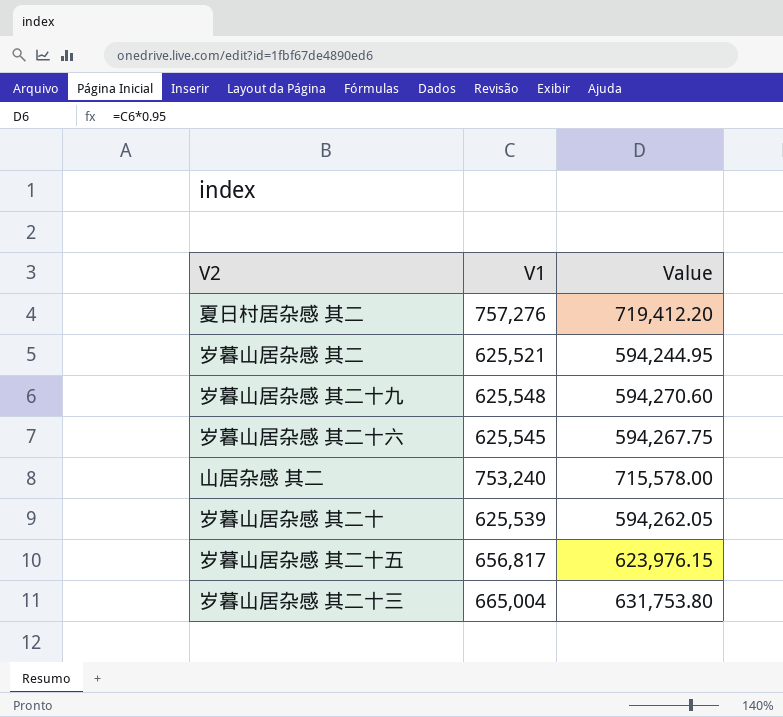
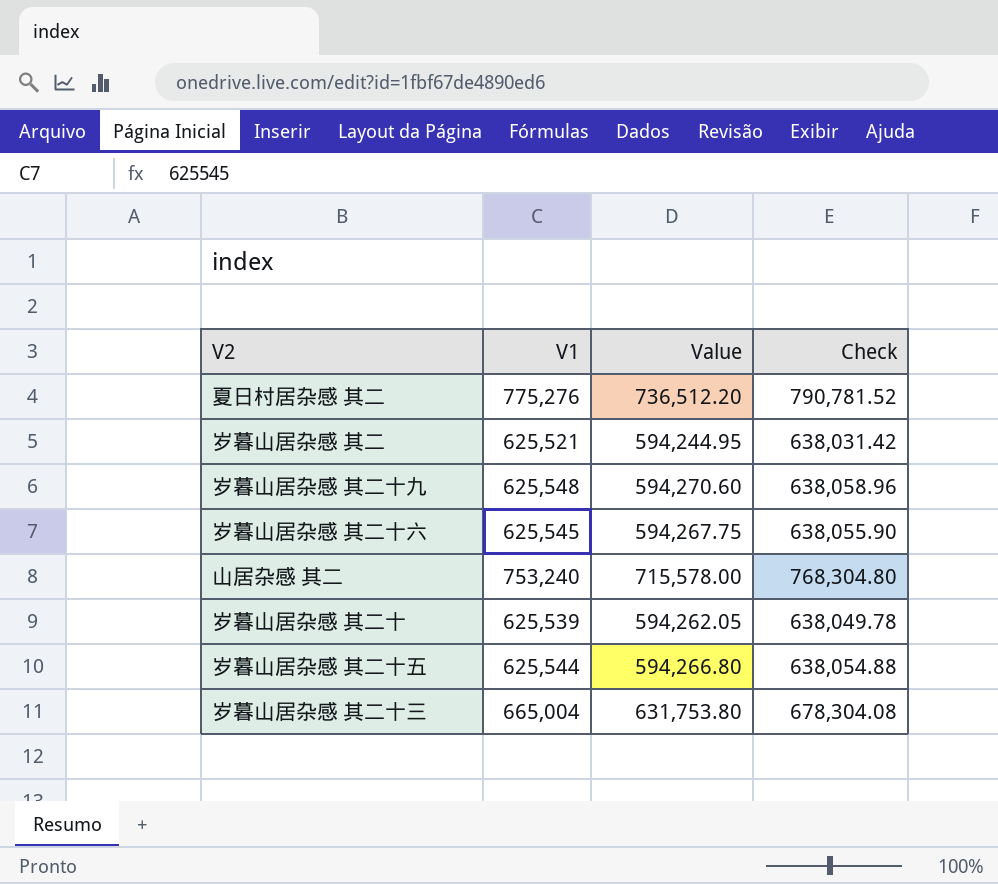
column Check | formula: none -> [V1] * 1.02
夏日村居杂感 其二 | V1: 757,276 -> 775,276
夏日村居杂感 其二 | Value: 719,412.20 -> 736,512.20
岁暮山居杂感 其二十五 | V1: 656,817 -> 625,544
岁暮山居杂感 其二十五 | Value: 623,976.15 -> 594,266.80

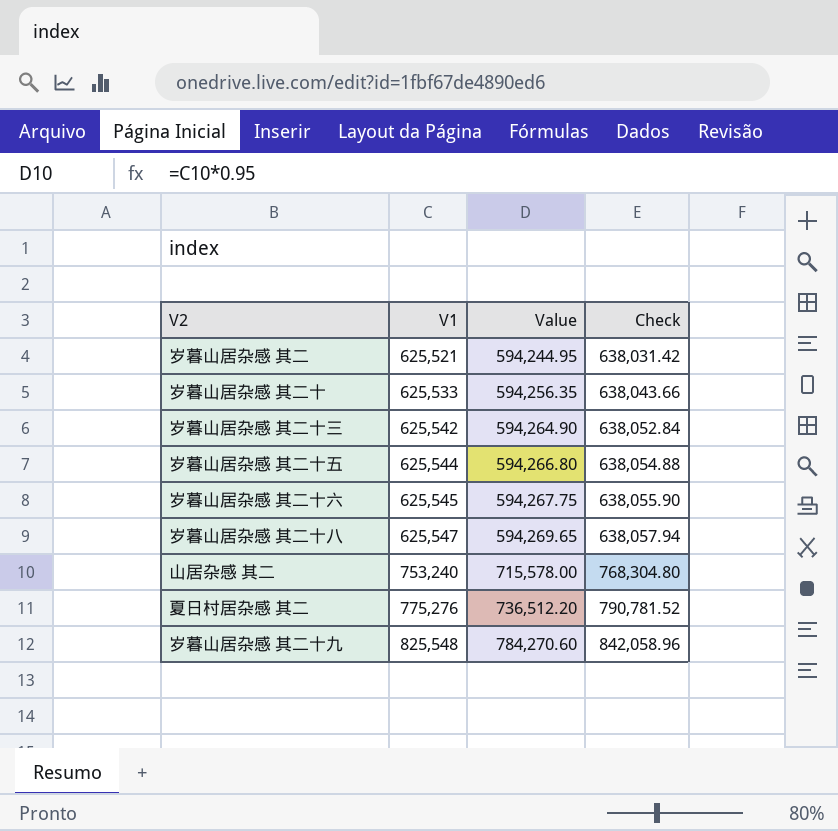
row order: none -> V1 ascending
岁暮山居杂感 其二十 | V1: 625,539 -> 625,533
岁暮山居杂感 其二十 | Value: 594,262.05 -> 594,256.35
岁暮山居杂感 其二十 | Check: 638,049.78 -> 638,043.66
岁暮山居杂感 其二十三 | V1: 665,004 -> 625,542
岁暮山居杂感 其二十三 | Value: 631,753.80 -> 594,264.90
岁暮山居杂感 其二十三 | Check: 678,304.08 -> 638,052.84
row 岁暮山居杂感 其二十八: none -> 625,547 | 594,269.65 | 638,057.94
岁暮山居杂感 其二十九 | V1: 625,548 -> 825,548
岁暮山居杂感 其二十九 | Value: 594,270.60 -> 784,270.60
岁暮山居杂感 其二十九 | Check: 638,058.96 -> 842,058.96

